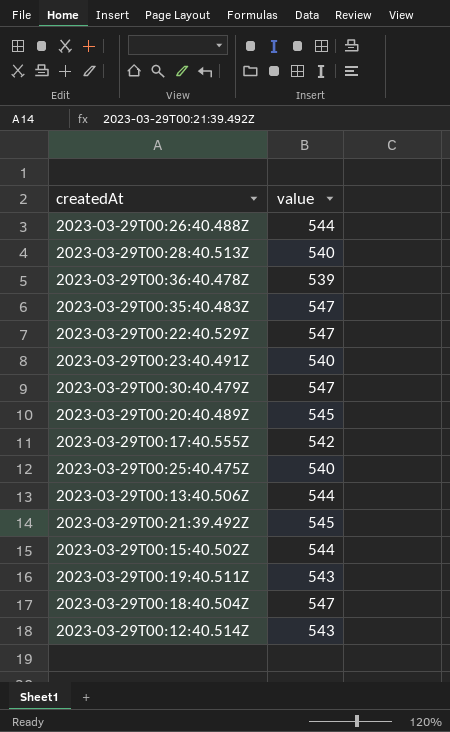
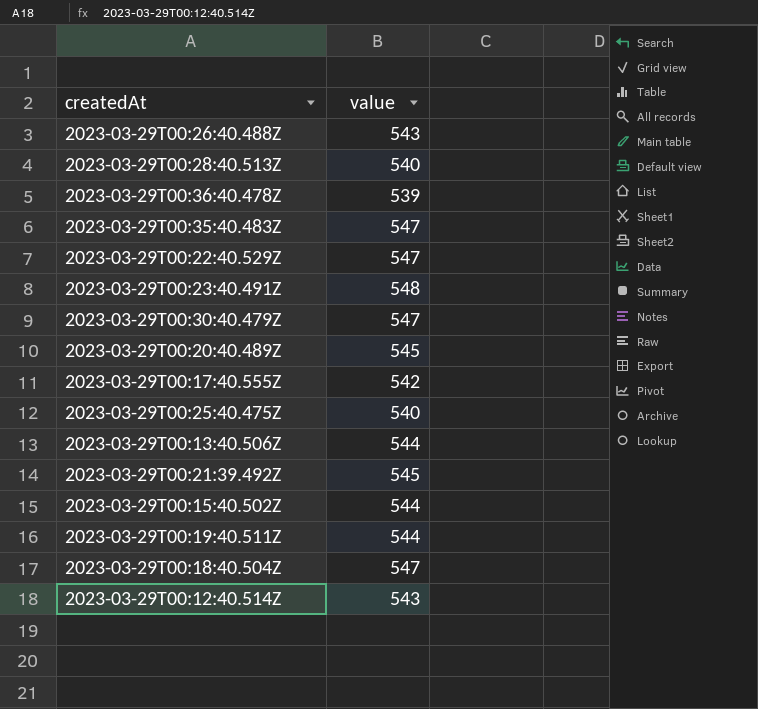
2023-03-29T00:26:40.488Z | value: 544 -> 543
2023-03-29T00:23:40.491Z | value: 540 -> 548
2023-03-29T00:19:40.511Z | value: 543 -> 544

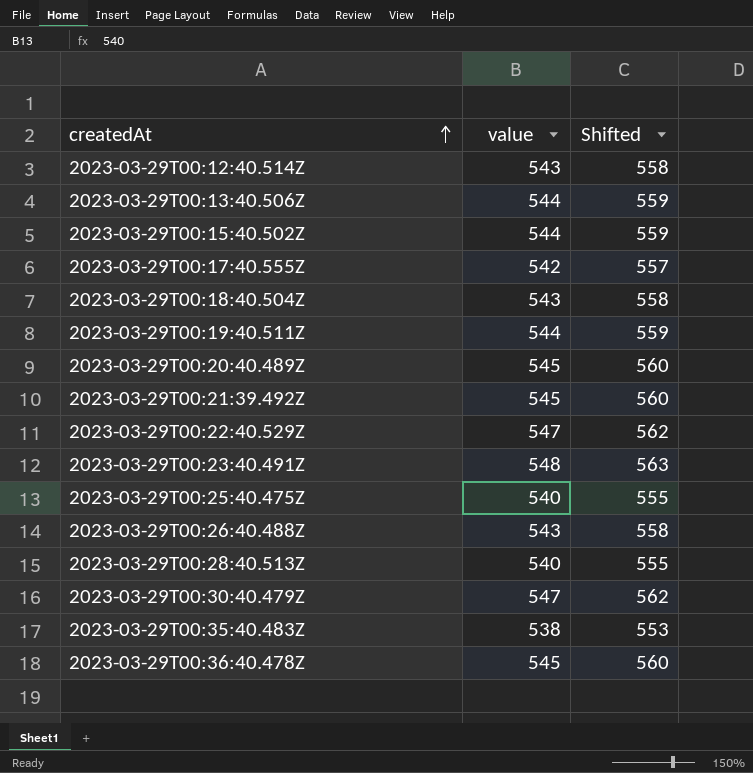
row order: none -> createdAt ascending
column Shifted | formula: none -> [value] + 15
2023-03-29T00:18:40.504Z | value: 547 -> 543
2023-03-29T00:35:40.483Z | value: 547 -> 538
2023-03-29T00:36:40.478Z | value: 539 -> 545

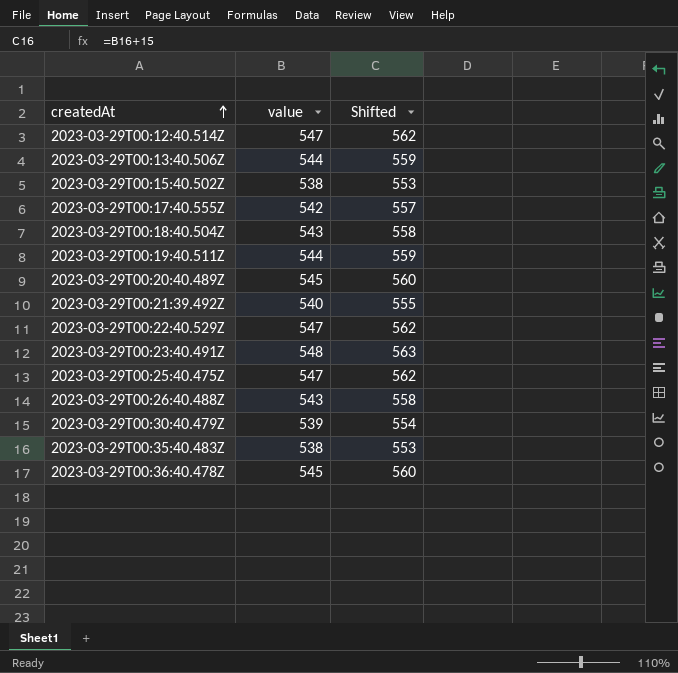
row 2023-03-29T00:28:40.513Z: 540 | 555 -> none
2023-03-29T00:12:40.514Z | value: 543 -> 547
2023-03-29T00:12:40.514Z | Shifted: 558 -> 562
2023-03-29T00:15:40.502Z | value: 544 -> 538
2023-03-29T00:15:40.502Z | Shifted: 559 -> 553
2023-03-29T00:21:39.492Z | value: 545 -> 540
2023-03-29T00:21:39.492Z | Shifted: 560 -> 555
2023-03-29T00:25:40.475Z | value: 540 -> 547
2023-03-29T00:25:40.475Z | Shifted: 555 -> 562
2023-03-29T00:30:40.479Z | value: 547 -> 539
2023-03-29T00:30:40.479Z | Shifted: 562 -> 554

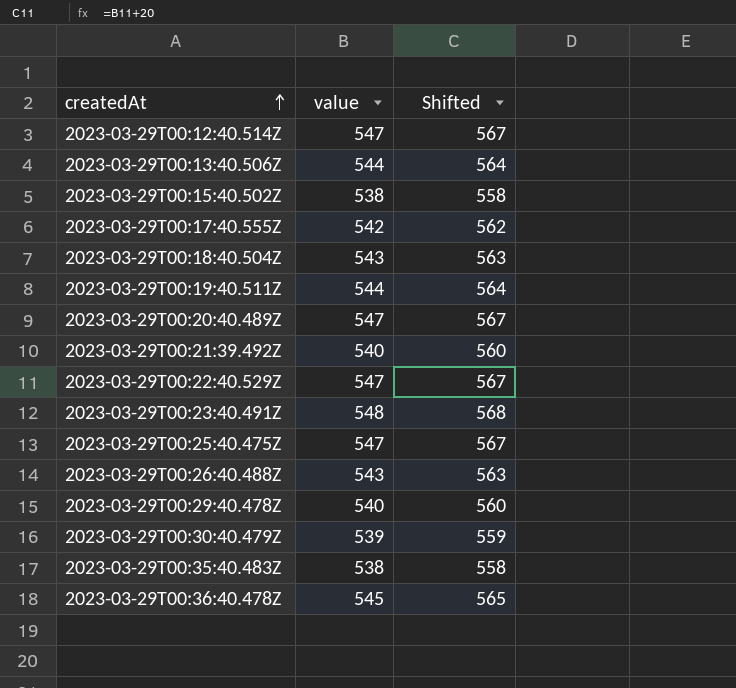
column Shifted | formula: [value] + 15 -> [value] + 20
2023-03-29T00:20:40.489Z | value: 545 -> 547
row 2023-03-29T00:29:40.478Z: none -> 540 | 560

